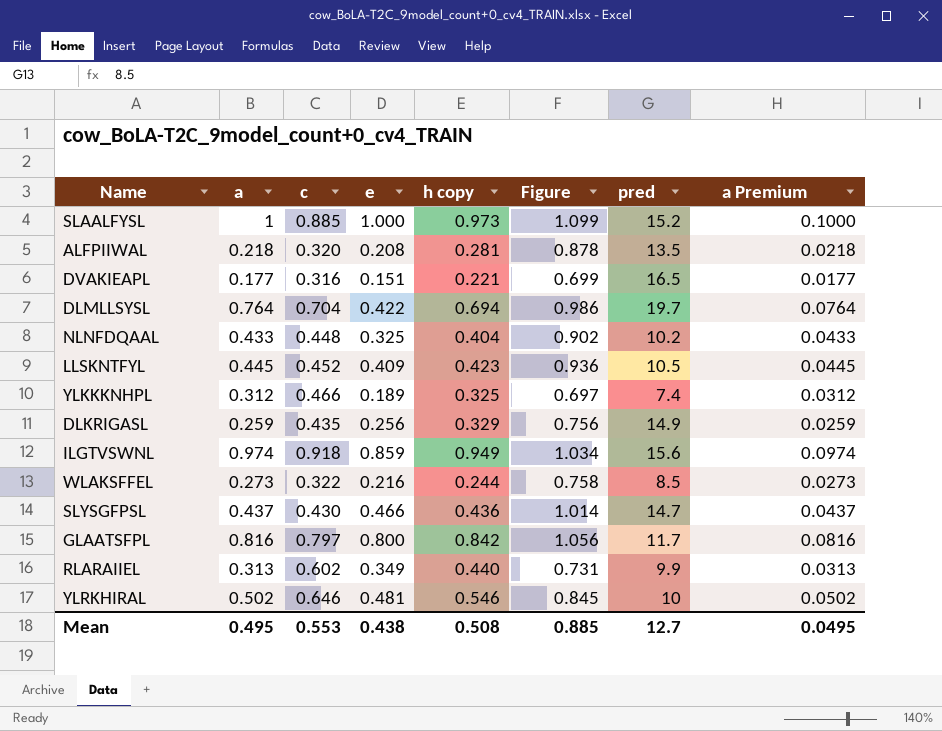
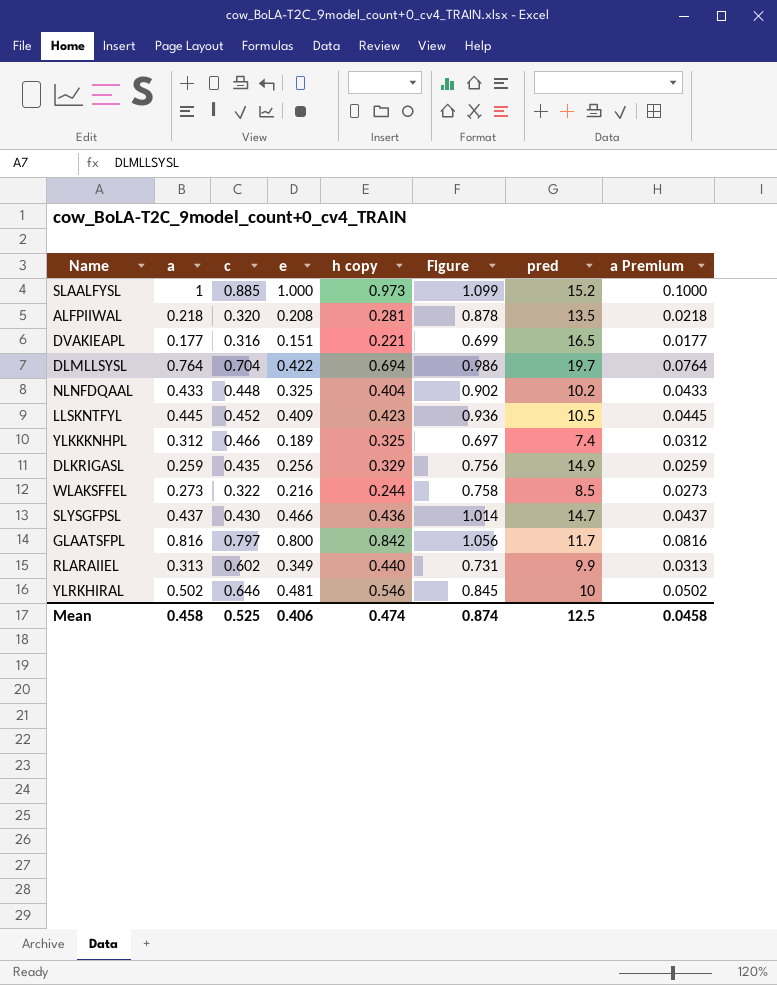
row ILGTVSWNL: 0.974 | 0.918 | 0.859 | 0.949 | 1.034 | 15.6 | 0.0974 -> none
Mean | a: 0.495 -> 0.458
Mean | c: 0.553 -> 0.525
Mean | e: 0.438 -> 0.406
Mean | h copy: 0.508 -> 0.474
Mean | Figure: 0.885 -> 0.874
Mean | pred: 12.7 -> 12.5
Mean | a Premium: 0.0495 -> 0.0458

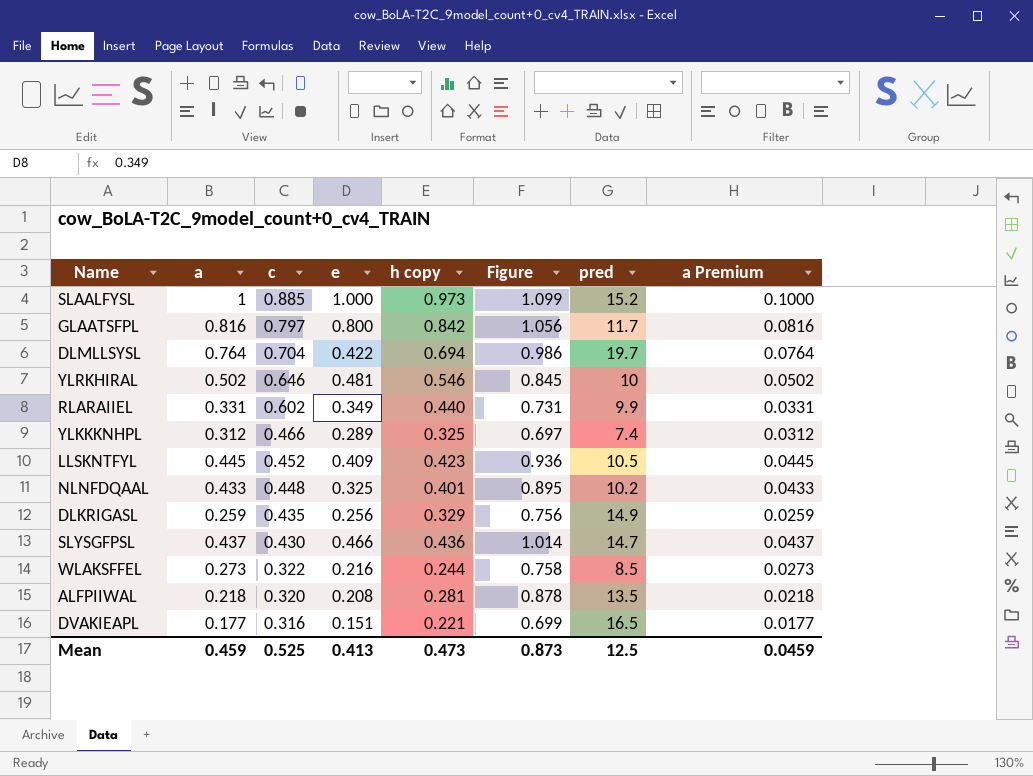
row order: none -> c descending
RLARAIIEL | a: 0.313 -> 0.331
RLARAIIEL | a Premium: 0.0313 -> 0.0331
YLKKKNHPL | e: 0.189 -> 0.289
NLNFDQAAL | h copy: 0.404 -> 0.401
NLNFDQAAL | Figure: 0.902 -> 0.895
Mean | a: 0.458 -> 0.459
Mean | e: 0.406 -> 0.413
Mean | h copy: 0.474 -> 0.473
Mean | Figure: 0.874 -> 0.873
Mean | a Premium: 0.0458 -> 0.0459

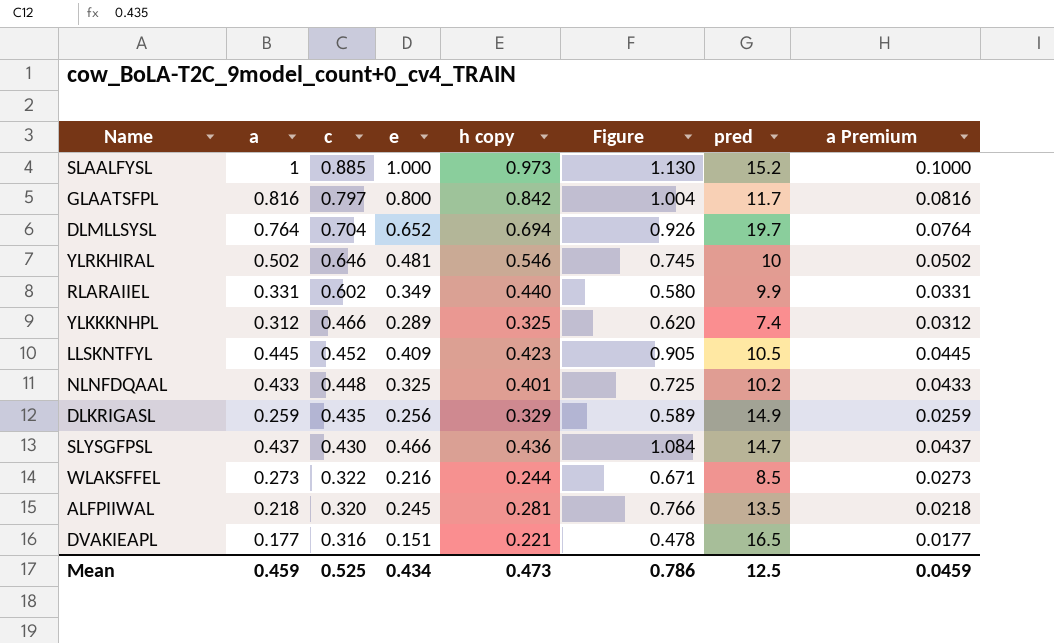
column Figure | formula: [h copy] / [c] -> [e] / [c]
DLMLLSYSL | e: 0.422 -> 0.652
ALFPIIWAL | e: 0.208 -> 0.245
Mean | e: 0.413 -> 0.434
Mean | Figure: 0.873 -> 0.786

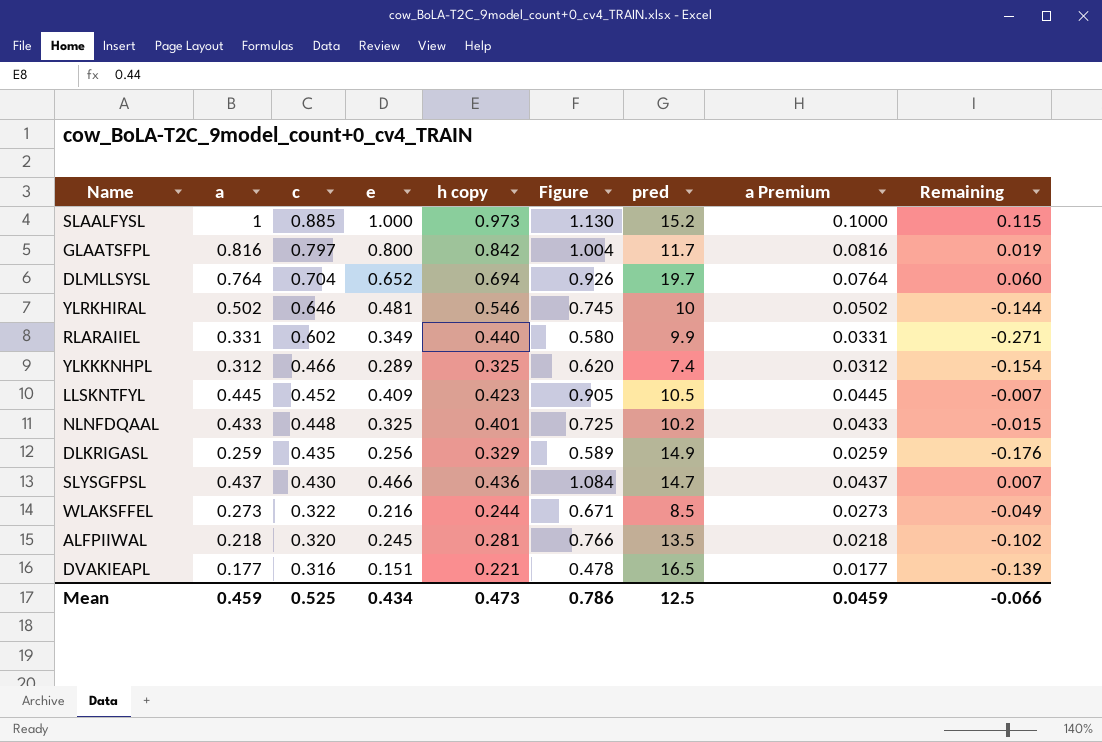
column Remaining | formula: none -> [a] - [c]

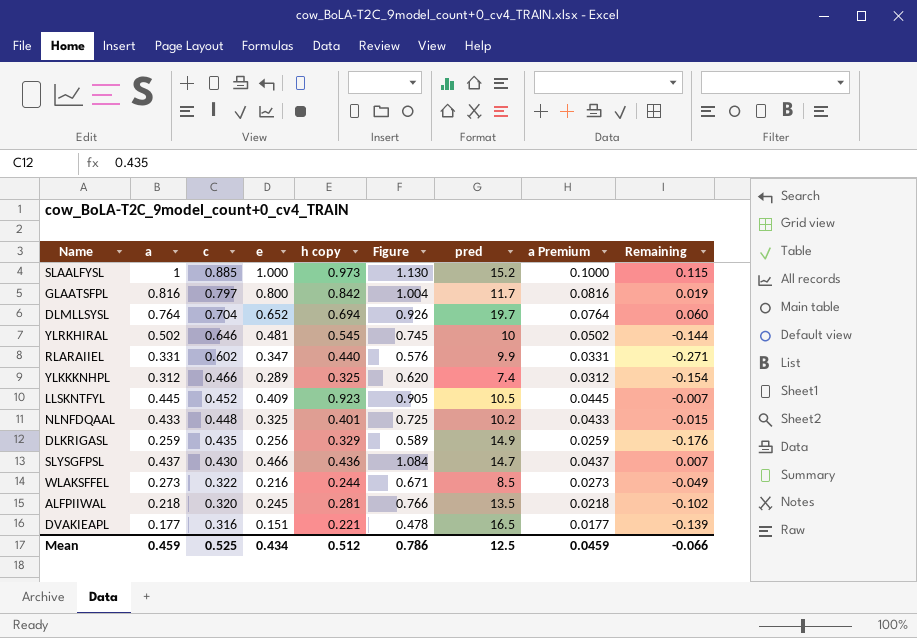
YLRKHIRAL | h copy: 0.546 -> 0.545
RLARAIIEL | e: 0.349 -> 0.347
RLARAIIEL | Figure: 0.580 -> 0.576
LLSKNTFYL | h copy: 0.423 -> 0.923
Mean | h copy: 0.473 -> 0.512

